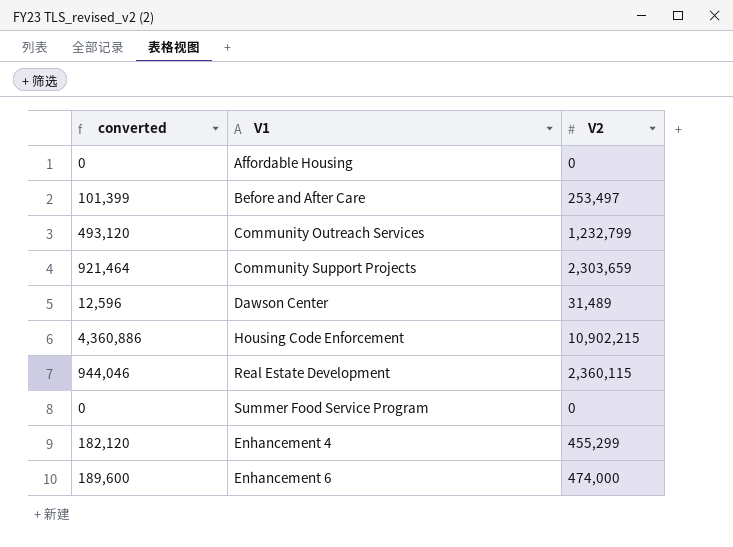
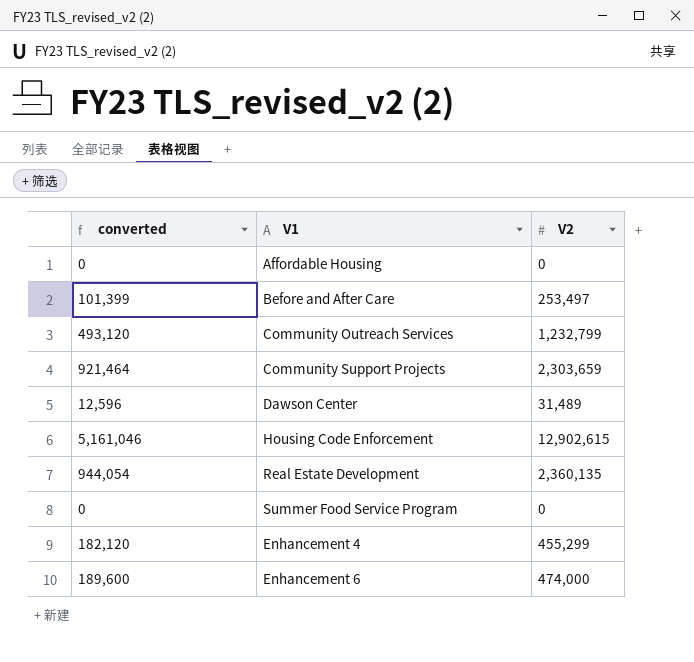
Housing Code Enforcement | converted: 4,360,886 -> 5,161,046
Housing Code Enforcement | V2: 10,902,215 -> 12,902,615
Real Estate Development | converted: 944,046 -> 944,054
Real Estate Development | V2: 2,360,115 -> 2,360,135

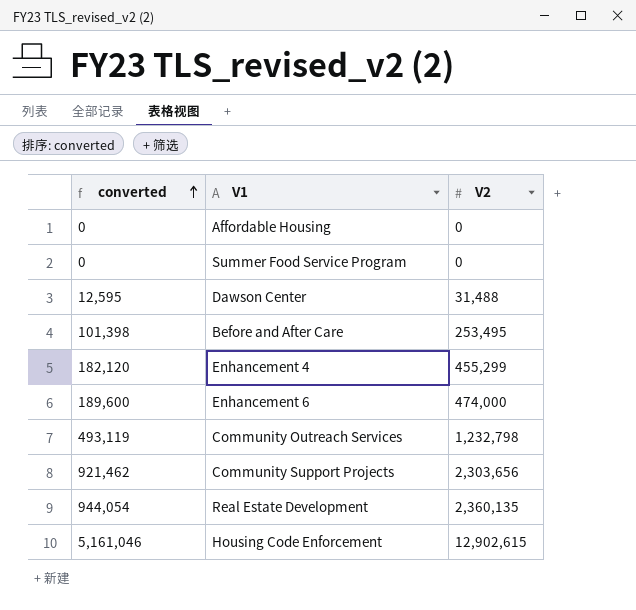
row order: none -> converted ascending
Dawson Center | converted: 12,596 -> 12,595
Dawson Center | V2: 31,489 -> 31,488
Before and After Care | converted: 101,399 -> 101,398
Before and After Care | V2: 253,497 -> 253,495
Community Outreach Services | converted: 493,120 -> 493,119
Community Outreach Services | V2: 1,232,799 -> 1,232,798
Community Support Projects | converted: 921,464 -> 921,462
Community Support Projects | V2: 2,303,659 -> 2,303,656

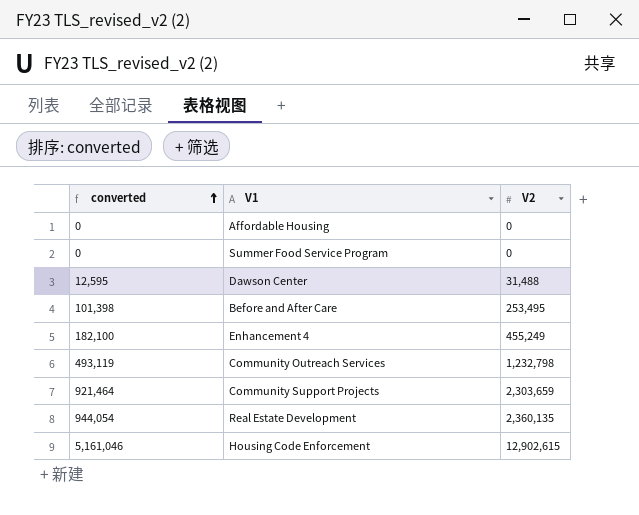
row Enhancement 6: 189,600 | 474,000 -> none
Enhancement 4 | converted: 182,120 -> 182,100
Enhancement 4 | V2: 455,299 -> 455,249
Community Support Projects | converted: 921,462 -> 921,464
Community Support Projects | V2: 2,303,656 -> 2,303,659

